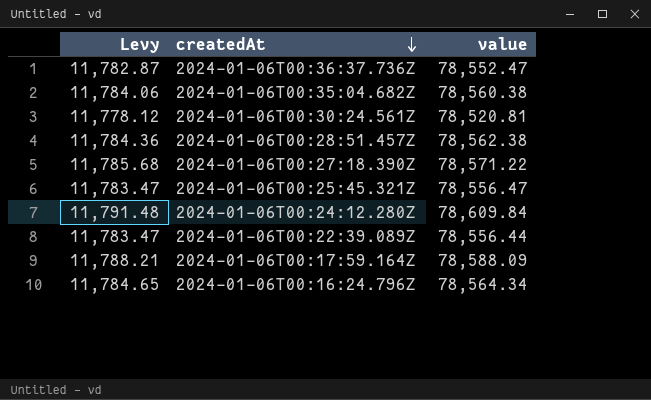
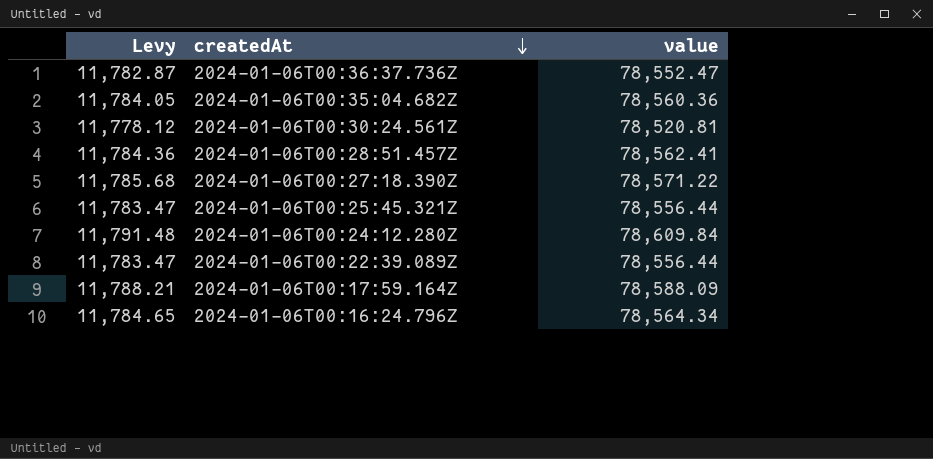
2024-01-06T00:35:04.682Z | Levy: 11,784.06 -> 11,784.05
2024-01-06T00:35:04.682Z | value: 78,560.38 -> 78,560.36
2024-01-06T00:28:51.457Z | value: 78,562.38 -> 78,562.41
2024-01-06T00:25:45.321Z | value: 78,556.47 -> 78,556.44

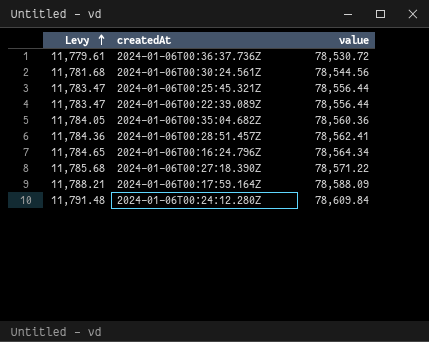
row order: createdAt descending -> Levy ascending
2024-01-06T00:36:37.736Z | Levy: 11,782.87 -> 11,779.61
2024-01-06T00:36:37.736Z | value: 78,552.47 -> 78,530.72
2024-01-06T00:30:24.561Z | Levy: 11,778.12 -> 11,781.68
2024-01-06T00:30:24.561Z | value: 78,520.81 -> 78,544.56

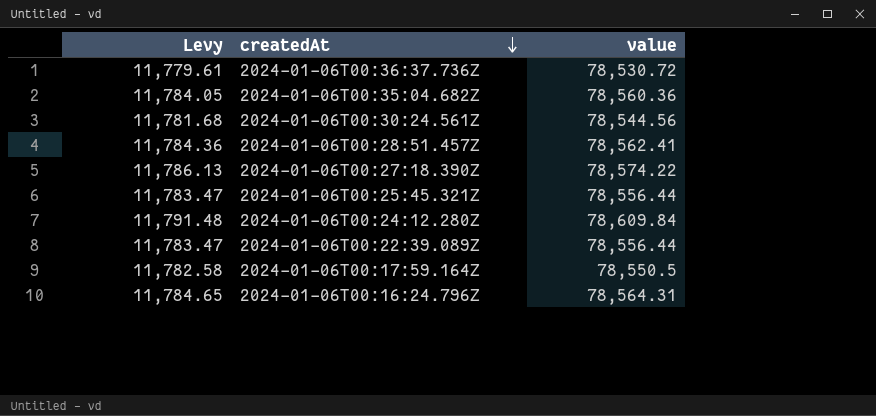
row order: Levy ascending -> createdAt descending
2024-01-06T00:27:18.390Z | Levy: 11,785.68 -> 11,786.13
2024-01-06T00:27:18.390Z | value: 78,571.22 -> 78,574.22
2024-01-06T00:17:59.164Z | Levy: 11,788.21 -> 11,782.58
2024-01-06T00:17:59.164Z | value: 78,588.09 -> 78,550.5
2024-01-06T00:16:24.796Z | value: 78,564.34 -> 78,564.31

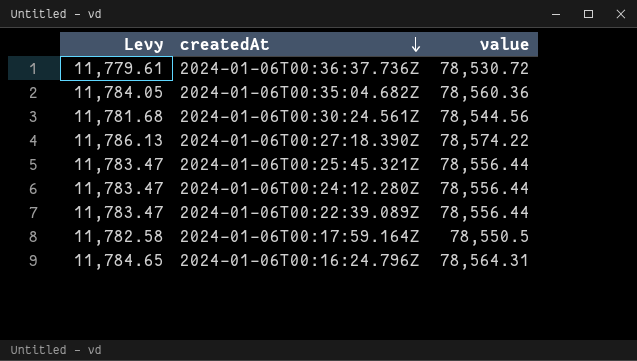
row 2024-01-06T00:28:51.457Z: 11,784.36 | 78,562.41 -> none
2024-01-06T00:24:12.280Z | Levy: 11,791.48 -> 11,783.47
2024-01-06T00:24:12.280Z | value: 78,609.84 -> 78,556.44

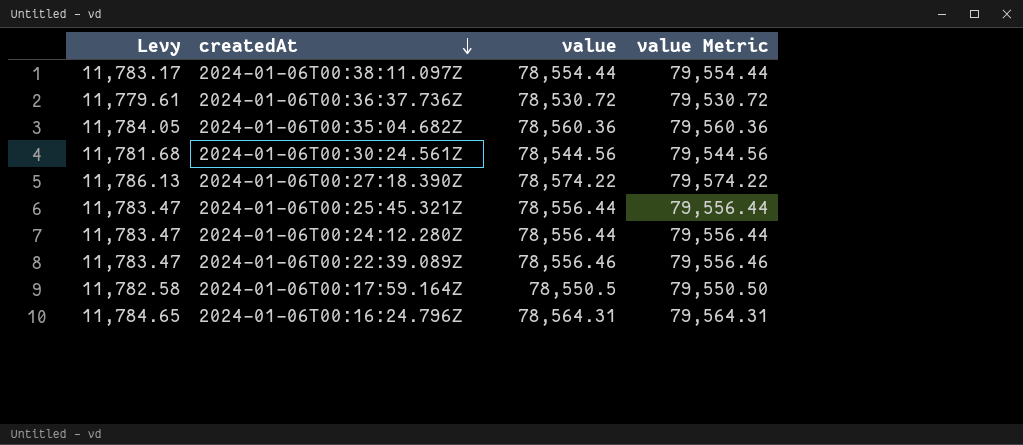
column value Metric | formula: none -> [value] + 1000
row 2024-01-06T00:38:11.097Z: none -> 11,783.17 | 78,554.44 | 79,554.44
2024-01-06T00:22:39.089Z | value: 78,556.44 -> 78,556.46

